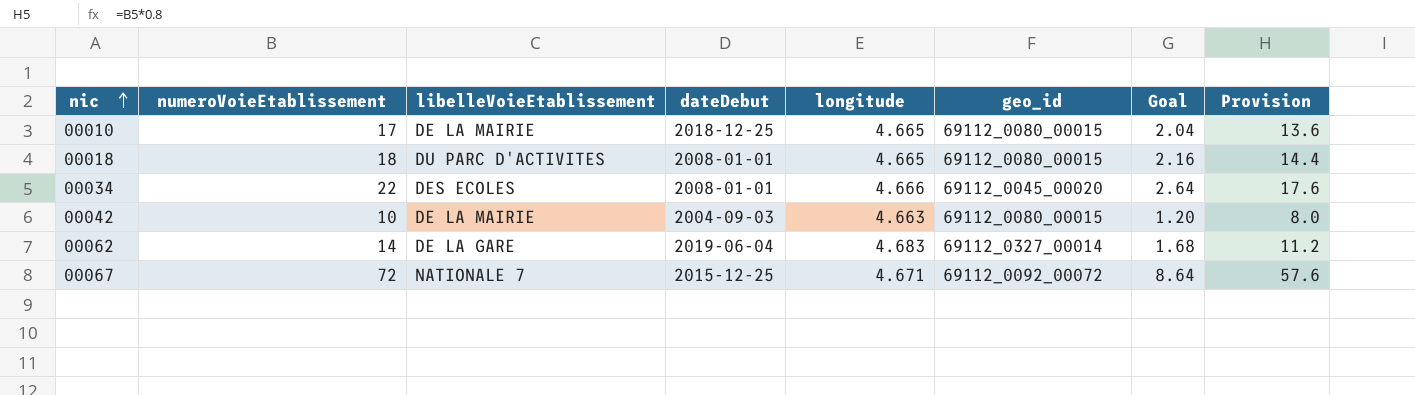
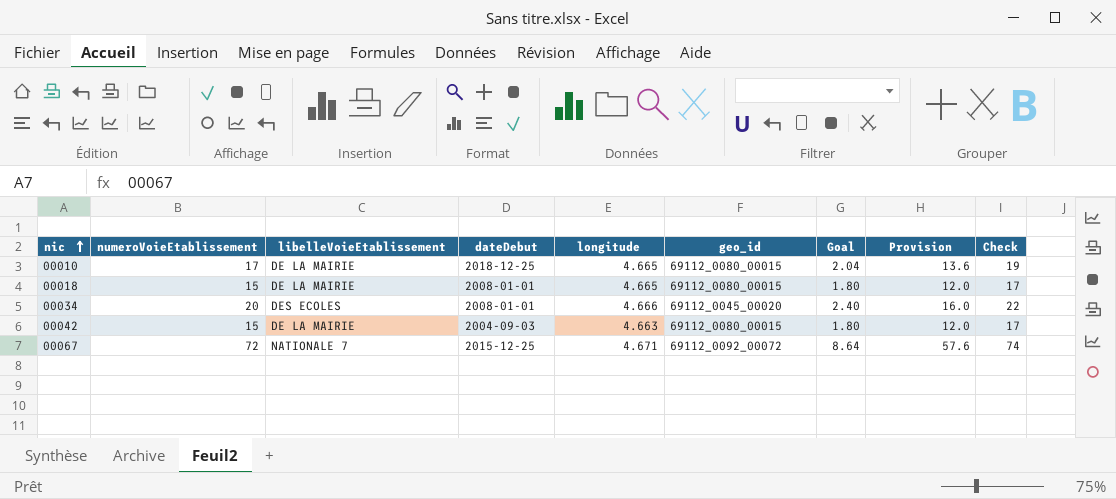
column Check | formula: none -> [numeroVoieEtablissement] + 2
row 00062: 14 | DE LA GARE | 2019-06-04 | 4.683 | 69112_0327_00014 | 1.68 | 11.2 -> none
00018 | numeroVoieEtablissement: 18 -> 15
00018 | libelleVoieEtablissement: DU PARC D'ACTIVITES -> DE LA MAIRIE
00018 | Goal: 2.16 -> 1.80
00018 | Provision: 14.4 -> 12.0
00034 | numeroVoieEtablissement: 22 -> 20
00034 | Goal: 2.64 -> 2.40
00034 | Provision: 17.6 -> 16.0
00042 | numeroVoieEtablissement: 10 -> 15
00042 | Goal: 1.20 -> 1.80
00042 | Provision: 8.0 -> 12.0

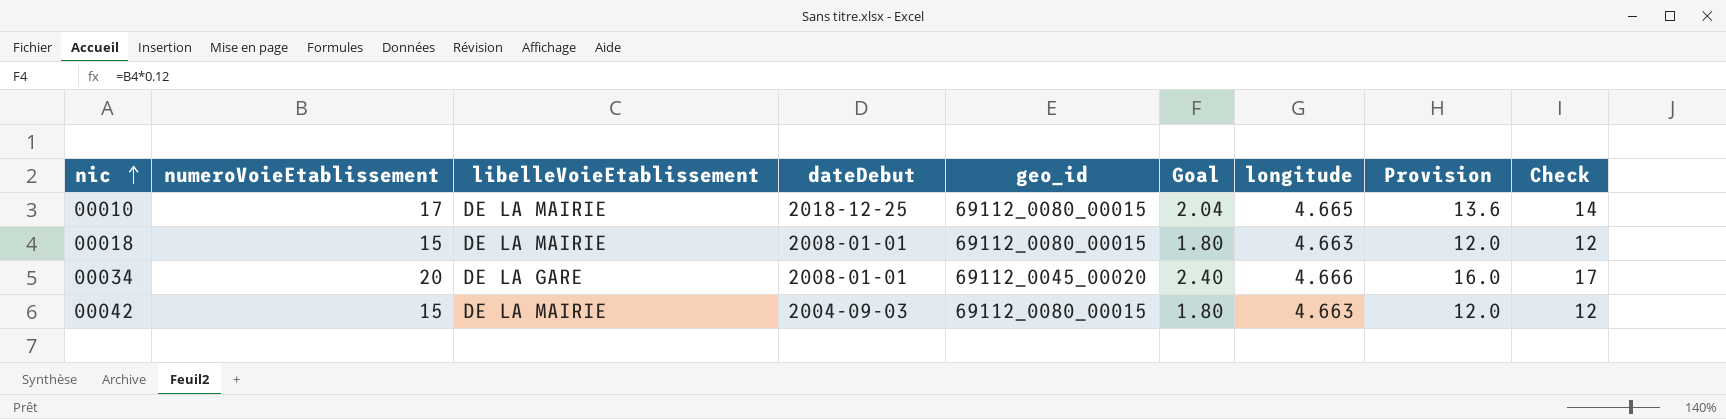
column longitude | position: 5 -> 7
column Check | formula: [numeroVoieEtablissement] + 2 -> [numeroVoieEtablissement] - 3
row 00067: 72 | NATIONALE 7 | 2015-12-25 | 4.671 | 69112_0092_00072 | 8.64 | 57.6 | 74 -> none
00018 | longitude: 4.665 -> 4.663
00034 | libelleVoieEtablissement: DES ECOLES -> DE LA GARE

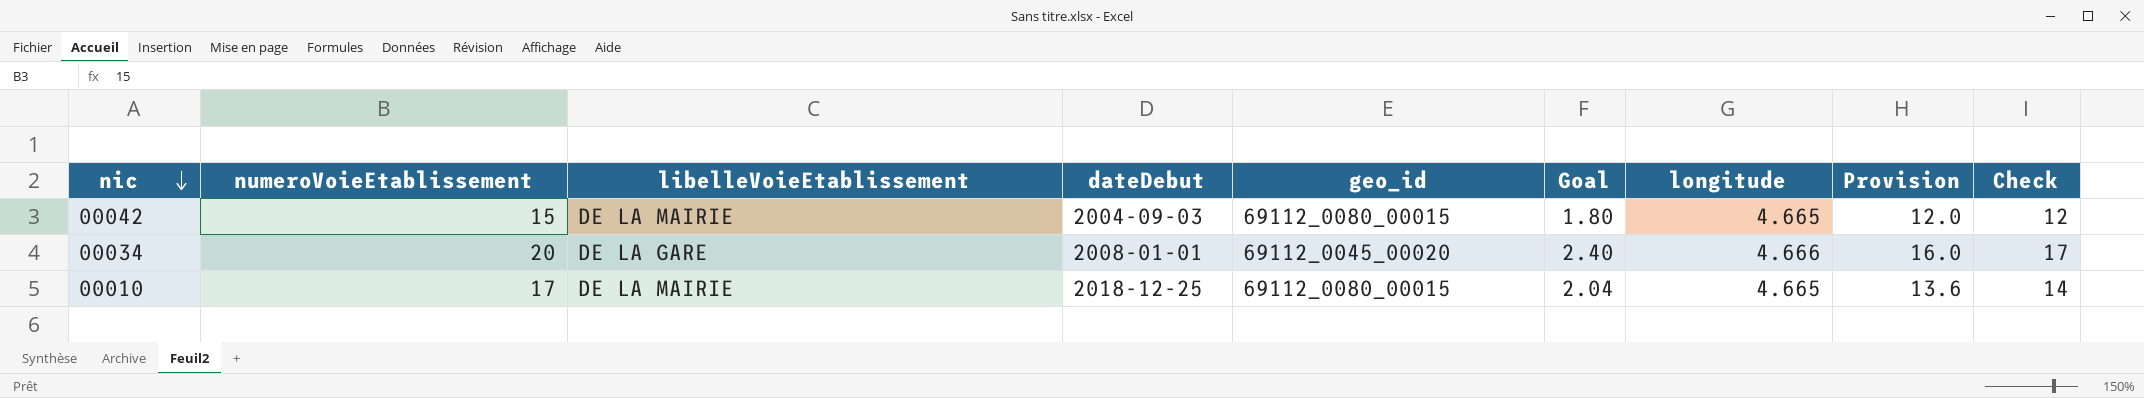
row order: nic ascending -> nic descending
row 00018: 15 | DE LA MAIRIE | 2008-01-01 | 69112_0080_00015 | 1.80 | 4.663 | 12.0 | 12 -> none
00042 | longitude: 4.663 -> 4.665

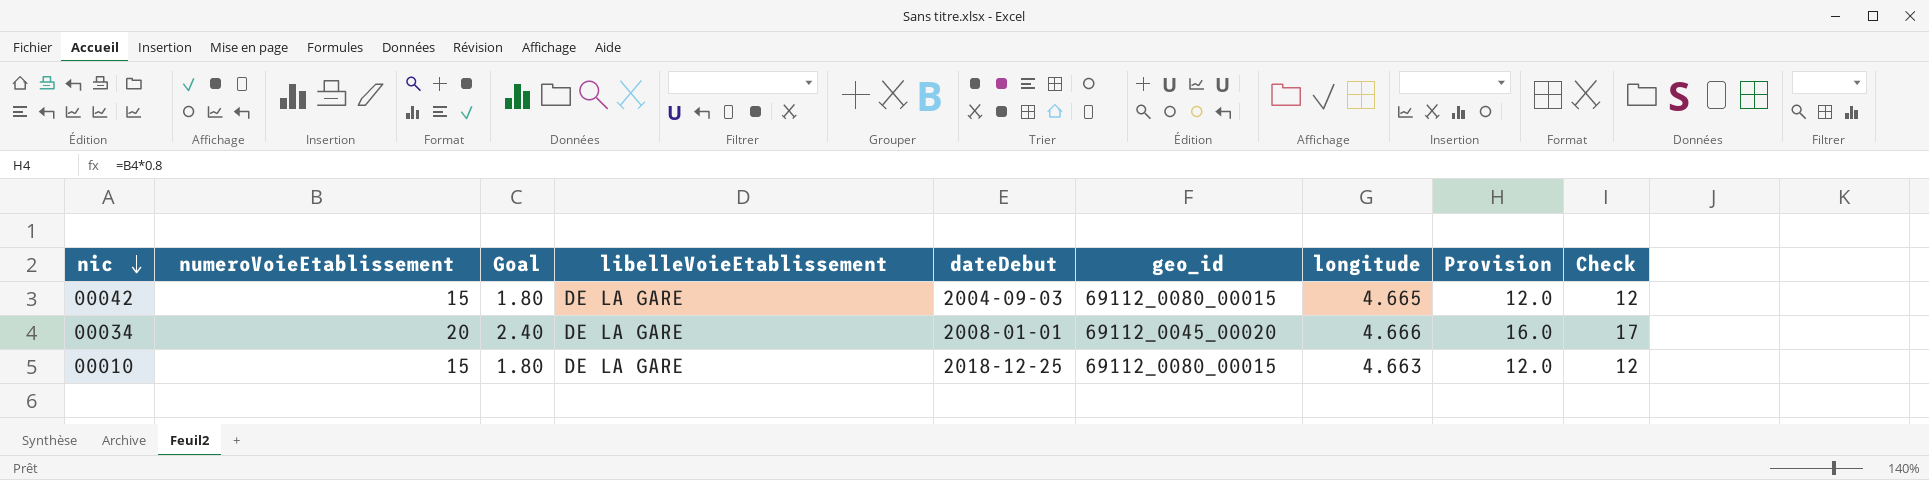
column Goal | position: 6 -> 3
00042 | libelleVoieEtablissement: DE LA MAIRIE -> DE LA GARE
00010 | numeroVoieEtablissement: 17 -> 15
00010 | Goal: 2.04 -> 1.80
00010 | libelleVoieEtablissement: DE LA MAIRIE -> DE LA GARE
00010 | longitude: 4.665 -> 4.663
00010 | Provision: 13.6 -> 12.0
00010 | Check: 14 -> 12

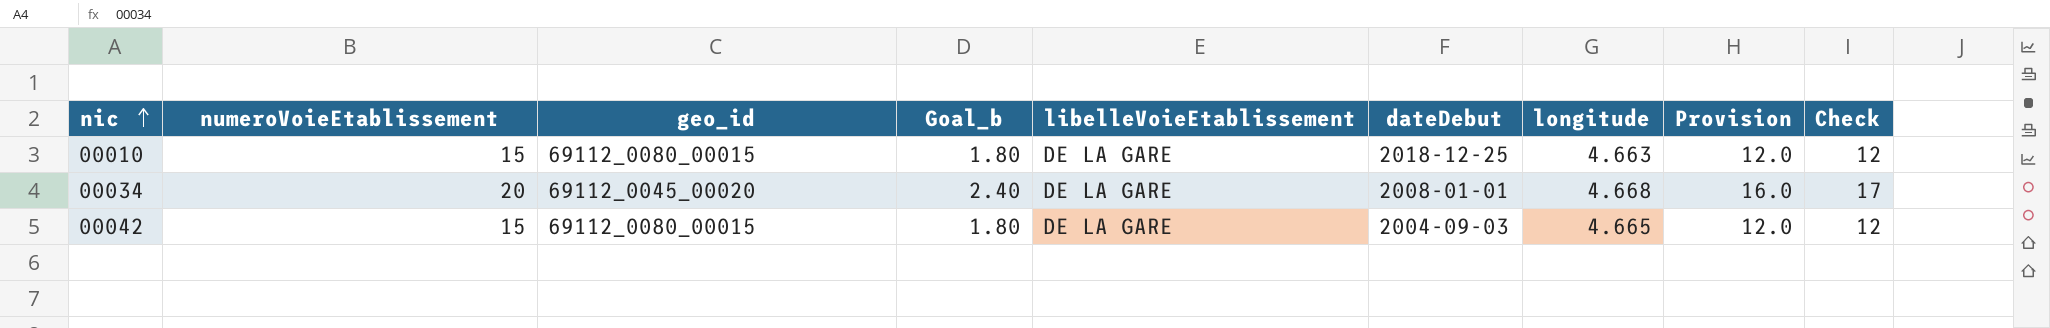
row order: nic descending -> nic ascending
column geo_id | position: 6 -> 3
column name: Goal -> Goal_b
00034 | longitude: 4.666 -> 4.668

